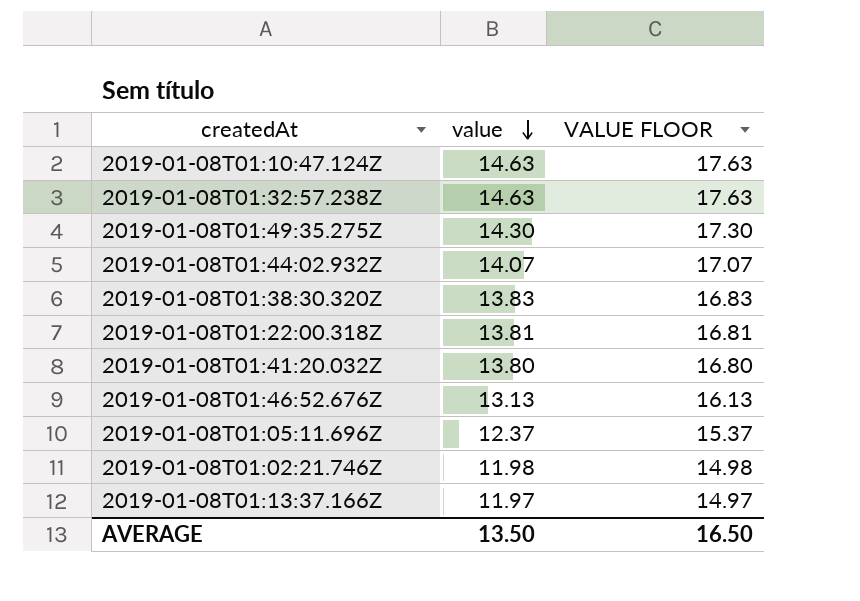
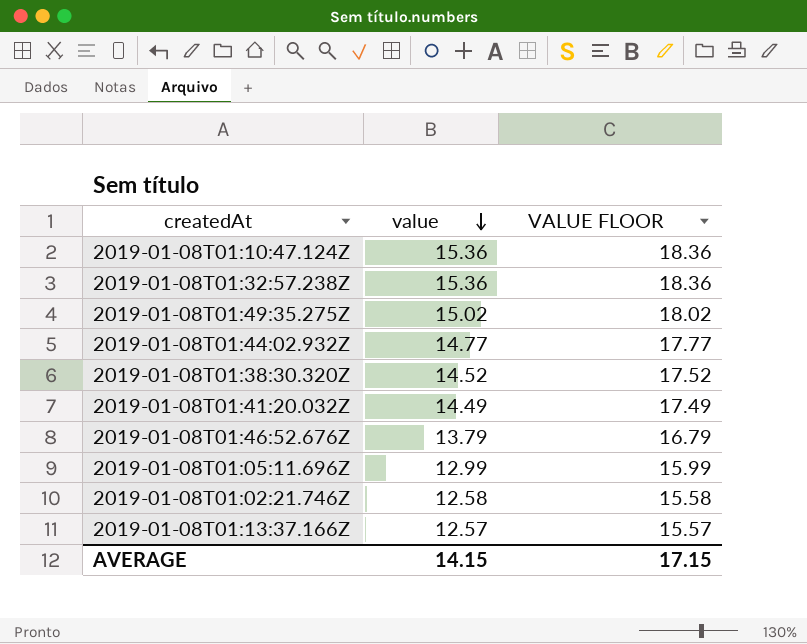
row 2019-01-08T01:22:00.318Z: 13.81 | 16.81 -> none
2019-01-08T01:10:47.124Z | value: 14.63 -> 15.36
2019-01-08T01:10:47.124Z | VALUE FLOOR: 17.63 -> 18.36
2019-01-08T01:32:57.238Z | value: 14.63 -> 15.36
2019-01-08T01:32:57.238Z | VALUE FLOOR: 17.63 -> 18.36
2019-01-08T01:49:35.275Z | value: 14.30 -> 15.02
2019-01-08T01:49:35.275Z | VALUE FLOOR: 17.30 -> 18.02
2019-01-08T01:44:02.932Z | value: 14.07 -> 14.77
2019-01-08T01:44:02.932Z | VALUE FLOOR: 17.07 -> 17.77
2019-01-08T01:38:30.320Z | value: 13.83 -> 14.52
2019-01-08T01:38:30.320Z | VALUE FLOOR: 16.83 -> 17.52
2019-01-08T01:41:20.032Z | value: 13.80 -> 14.49
2019-01-08T01:41:20.032Z | VALUE FLOOR: 16.80 -> 17.49
2019-01-08T01:46:52.676Z | value: 13.13 -> 13.79
2019-01-08T01:46:52.676Z | VALUE FLOOR: 16.13 -> 16.79
2019-01-08T01:05:11.696Z | value: 12.37 -> 12.99
2019-01-08T01:05:11.696Z | VALUE FLOOR: 15.37 -> 15.99
2019-01-08T01:02:21.746Z | value: 11.98 -> 12.58
2019-01-08T01:02:21.746Z | VALUE FLOOR: 14.98 -> 15.58
2019-01-08T01:13:37.166Z | value: 11.97 -> 12.57
2019-01-08T01:13:37.166Z | VALUE FLOOR: 14.97 -> 15.57
AVERAGE | value: 13.50 -> 14.15
AVERAGE | VALUE FLOOR: 16.50 -> 17.15

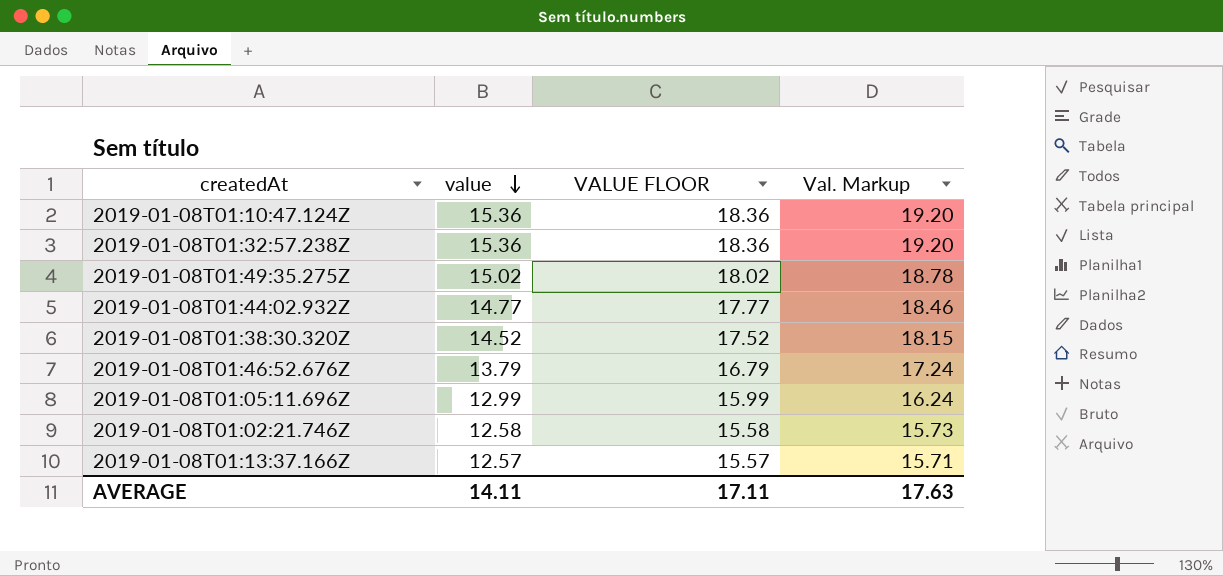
column Val. Markup | formula: none -> [value] * 1.25
row 2019-01-08T01:41:20.032Z: 14.49 | 17.49 -> none
AVERAGE | value: 14.15 -> 14.11
AVERAGE | VALUE FLOOR: 17.15 -> 17.11

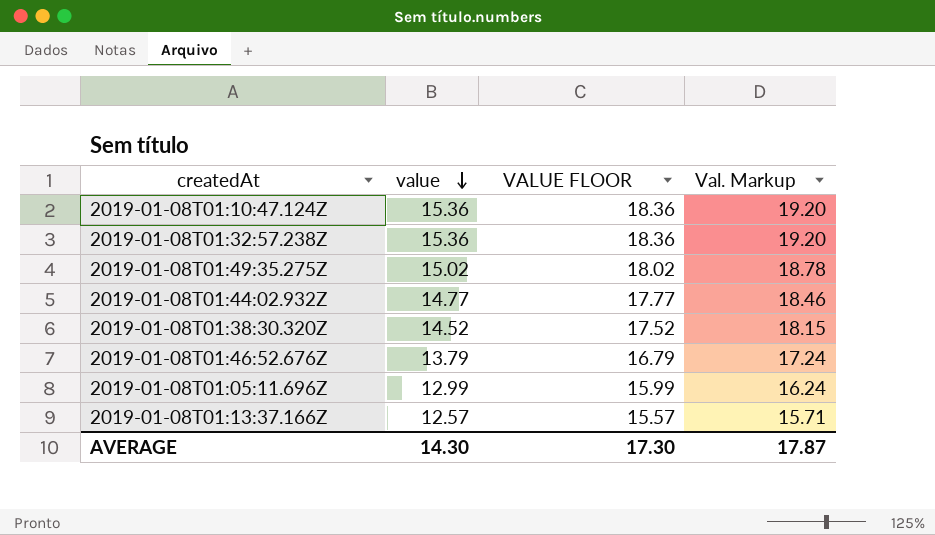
row 2019-01-08T01:02:21.746Z: 12.58 | 15.58 | 15.73 -> none
AVERAGE | value: 14.11 -> 14.30
AVERAGE | VALUE FLOOR: 17.11 -> 17.30
AVERAGE | Val. Markup: 17.63 -> 17.87

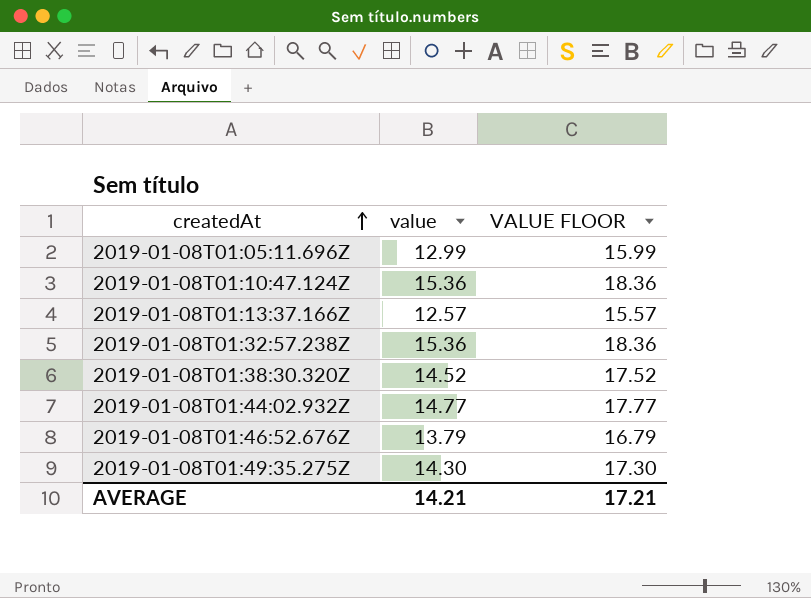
row order: value descending -> createdAt ascending
column Val. Markup | formula: [value] * 1.25 -> none
2019-01-08T01:49:35.275Z | value: 15.02 -> 14.30
2019-01-08T01:49:35.275Z | VALUE FLOOR: 18.02 -> 17.30
AVERAGE | value: 14.30 -> 14.21
AVERAGE | VALUE FLOOR: 17.30 -> 17.21

